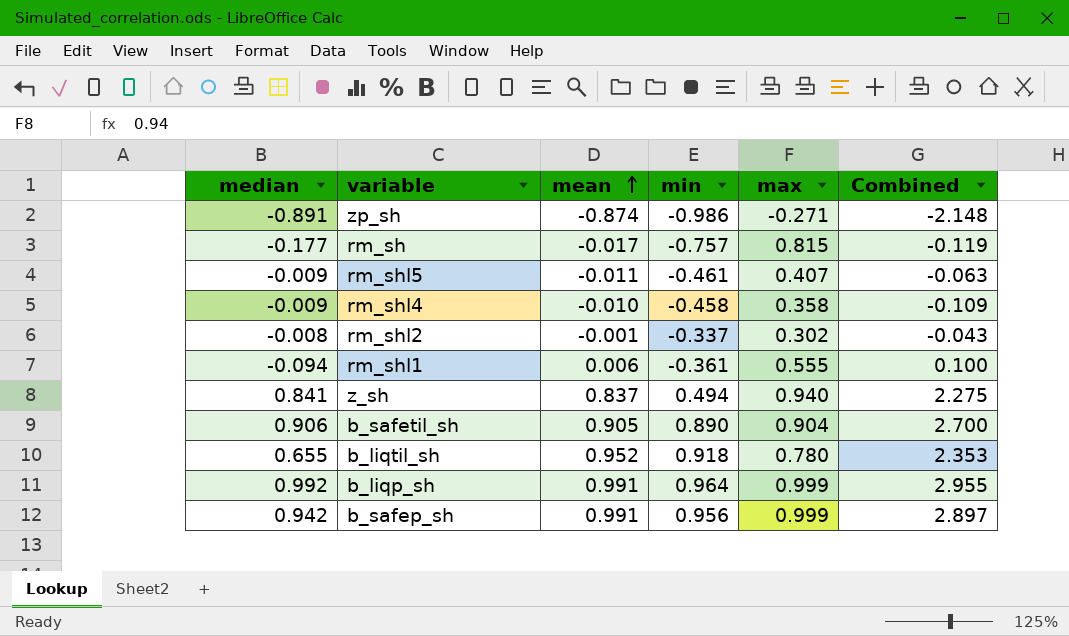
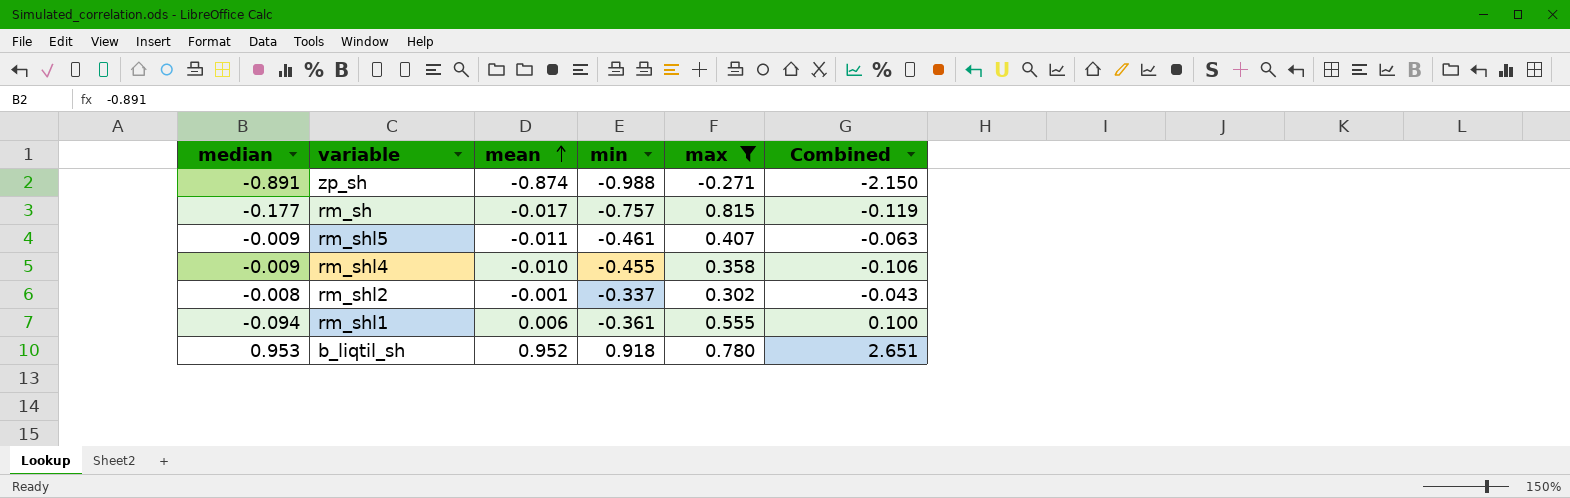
filter: none -> max <= 0.815
zp_sh | min: -0.986 -> -0.988
zp_sh | Combined: -2.148 -> -2.150
rm_shl4 | min: -0.458 -> -0.455
rm_shl4 | Combined: -0.109 -> -0.106
b_liqtil_sh | median: 0.655 -> 0.953
b_liqtil_sh | Combined: 2.353 -> 2.651

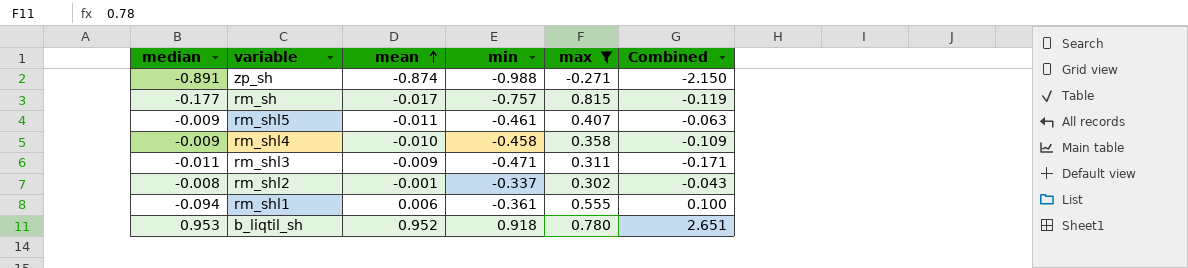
rm_shl4 | min: -0.455 -> -0.458
rm_shl4 | Combined: -0.106 -> -0.109
row rm_shl3: none -> -0.011 | -0.009 | -0.471 | 0.311 | -0.171

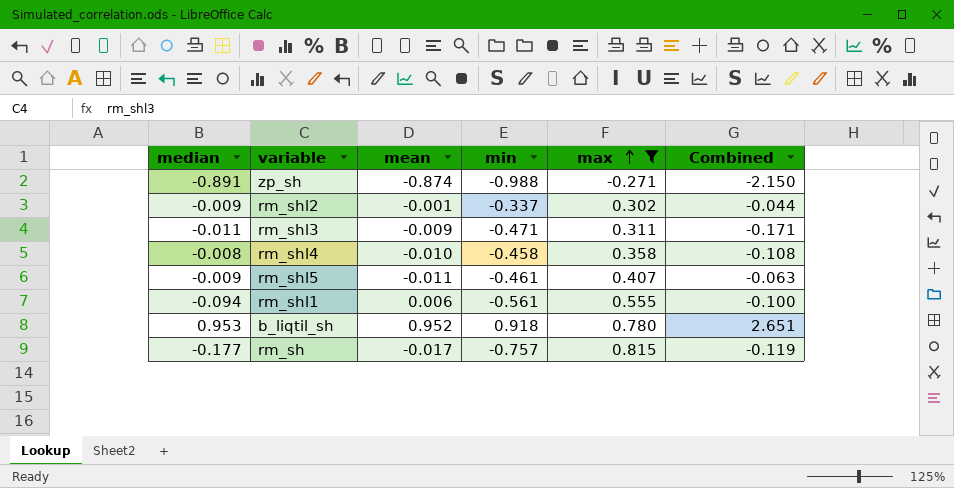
row order: mean ascending -> max ascending
rm_shl2 | median: -0.008 -> -0.009
rm_shl2 | Combined: -0.043 -> -0.044
rm_shl4 | median: -0.009 -> -0.008
rm_shl4 | Combined: -0.109 -> -0.108
rm_shl1 | min: -0.361 -> -0.561
rm_shl1 | Combined: 0.100 -> -0.100

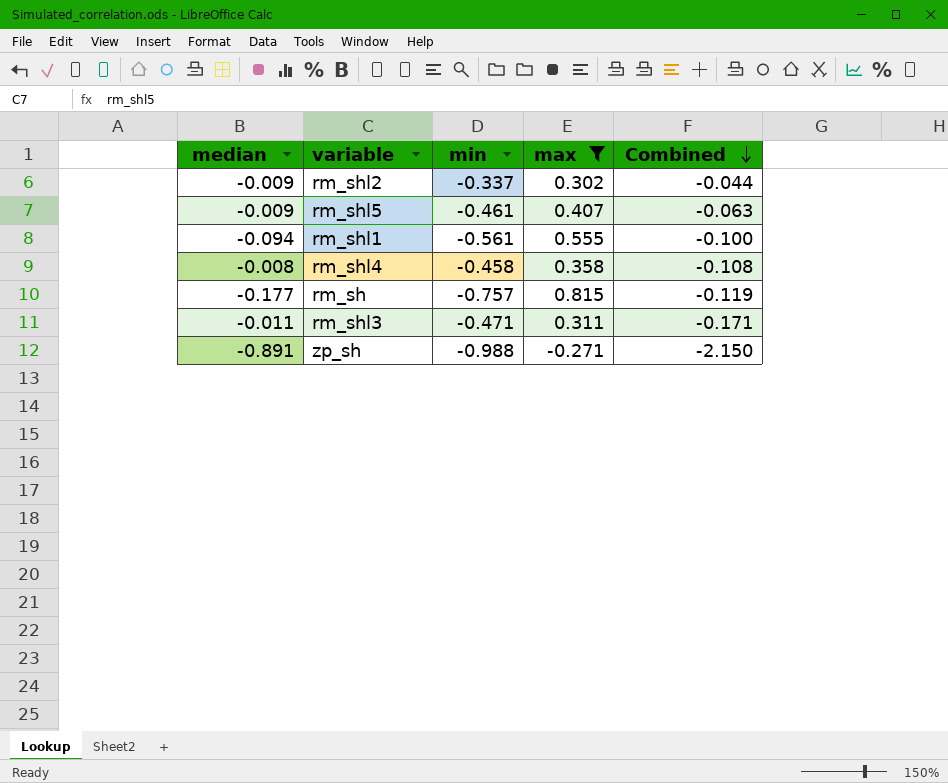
row order: max ascending -> Combined descending
column mean | position: 3 -> none
row b_liqtil_sh: 0.953 | 0.952 | 0.918 | 0.780 | 2.651 -> none

